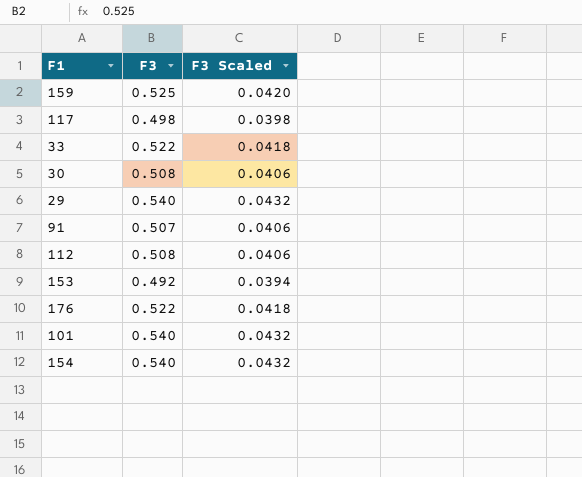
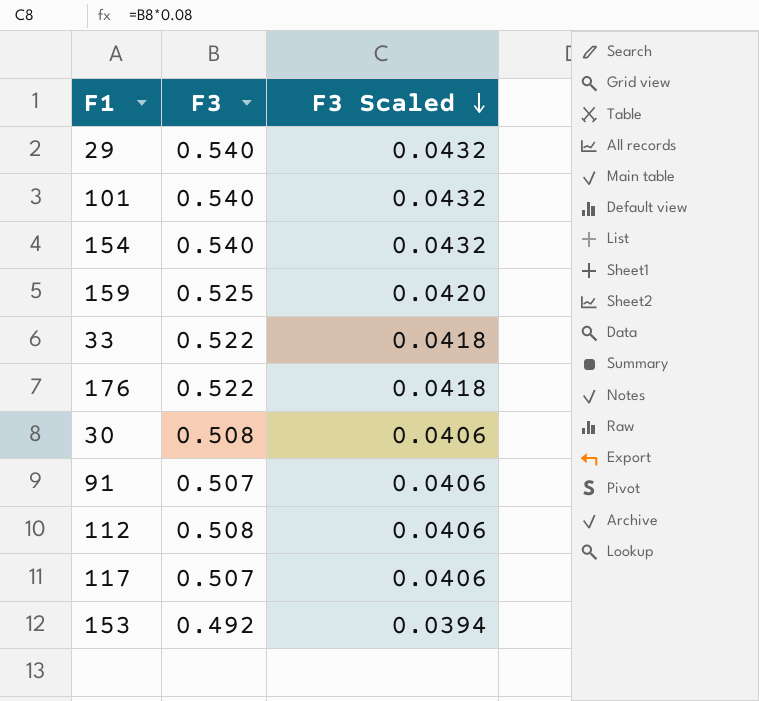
row order: none -> F3 Scaled descending
117 | F3: 0.498 -> 0.507
117 | F3 Scaled: 0.0398 -> 0.0406

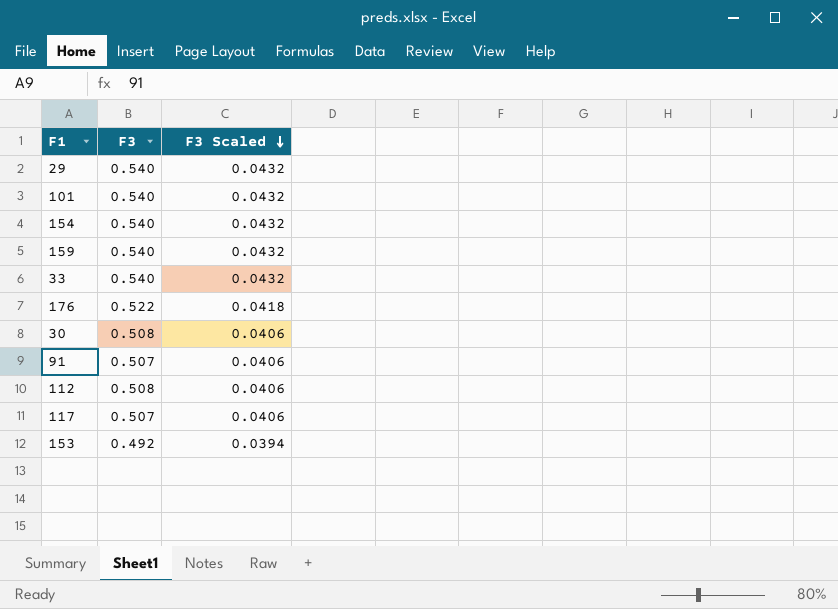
159 | F3: 0.525 -> 0.540
159 | F3 Scaled: 0.0420 -> 0.0432
33 | F3: 0.522 -> 0.540
33 | F3 Scaled: 0.0418 -> 0.0432

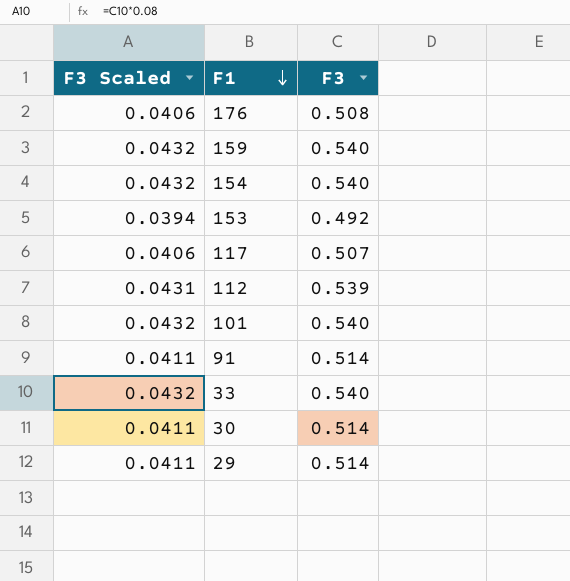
row order: F3 Scaled descending -> F1 descending
column F3 Scaled | position: 3 -> 1
176 | F3 Scaled: 0.0418 -> 0.0406
176 | F3: 0.522 -> 0.508
112 | F3 Scaled: 0.0406 -> 0.0431
112 | F3: 0.508 -> 0.539
91 | F3 Scaled: 0.0406 -> 0.0411
91 | F3: 0.507 -> 0.514
30 | F3 Scaled: 0.0406 -> 0.0411
30 | F3: 0.508 -> 0.514
29 | F3 Scaled: 0.0432 -> 0.0411
29 | F3: 0.540 -> 0.514

